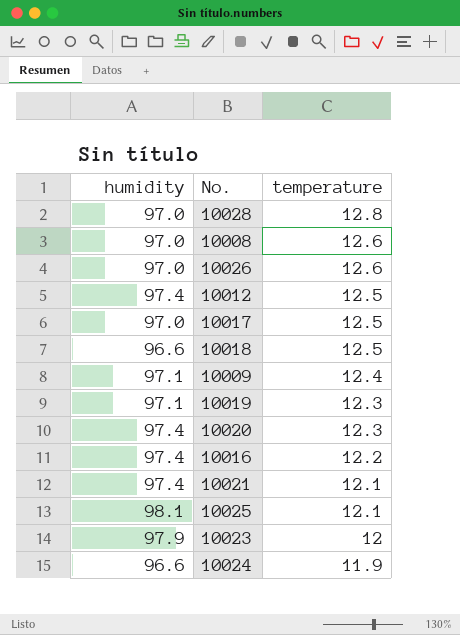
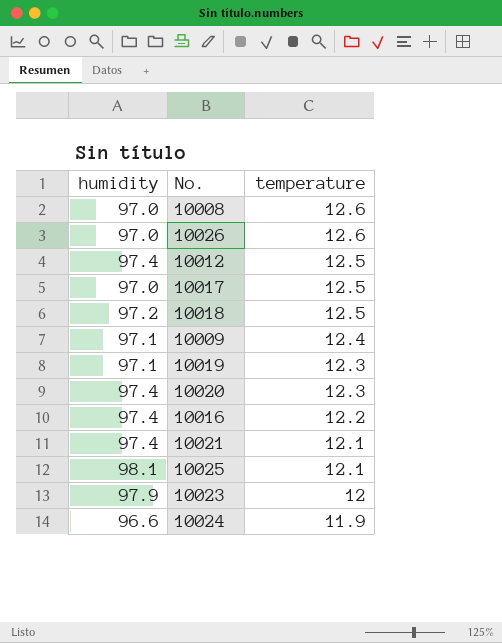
row 10028: 97.0 | 12.8 -> none
10018 | humidity: 96.6 -> 97.2

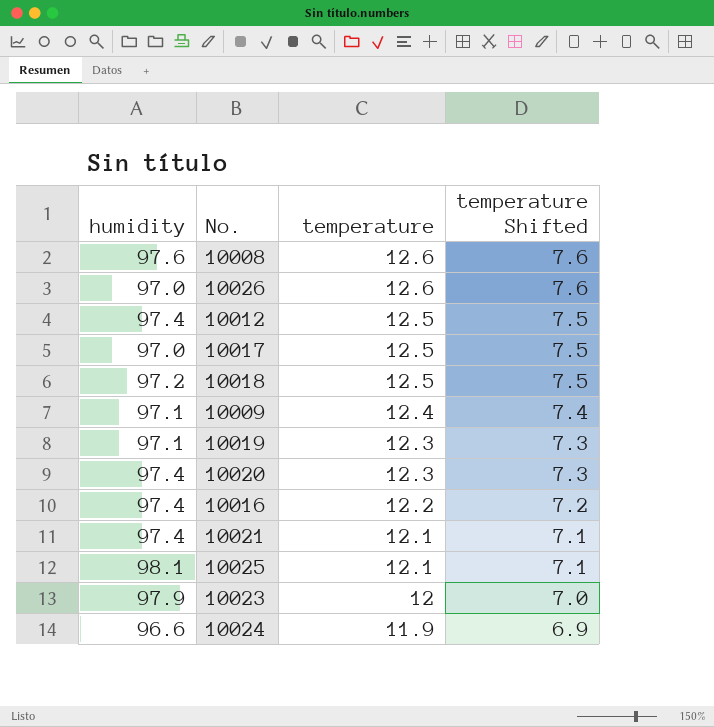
column temperature Shifted | formula: none -> [temperature] - 5
10008 | humidity: 97.0 -> 97.6

